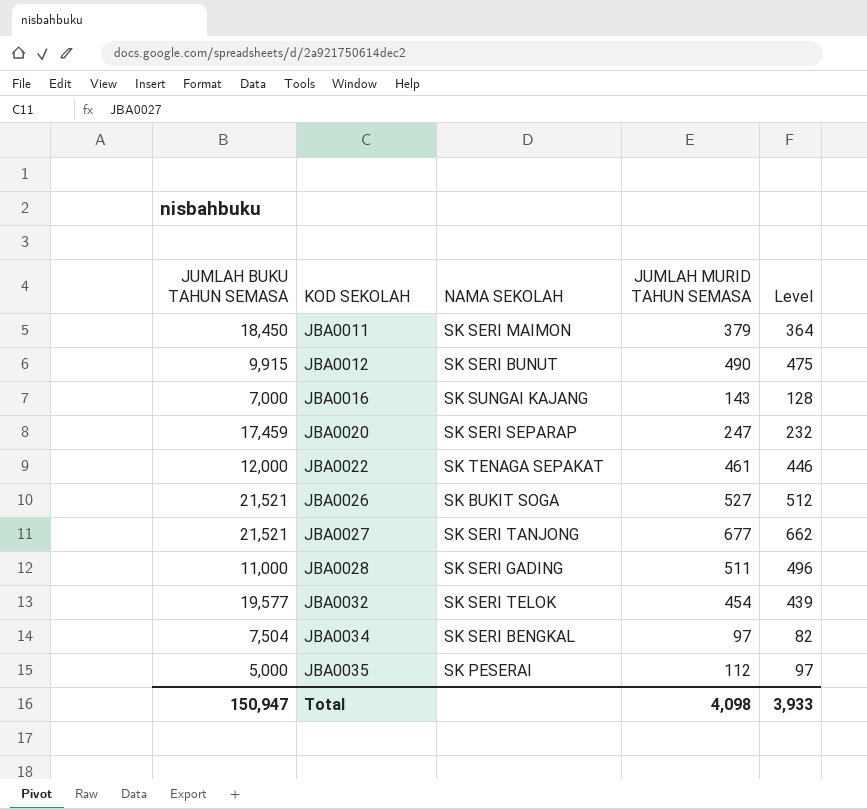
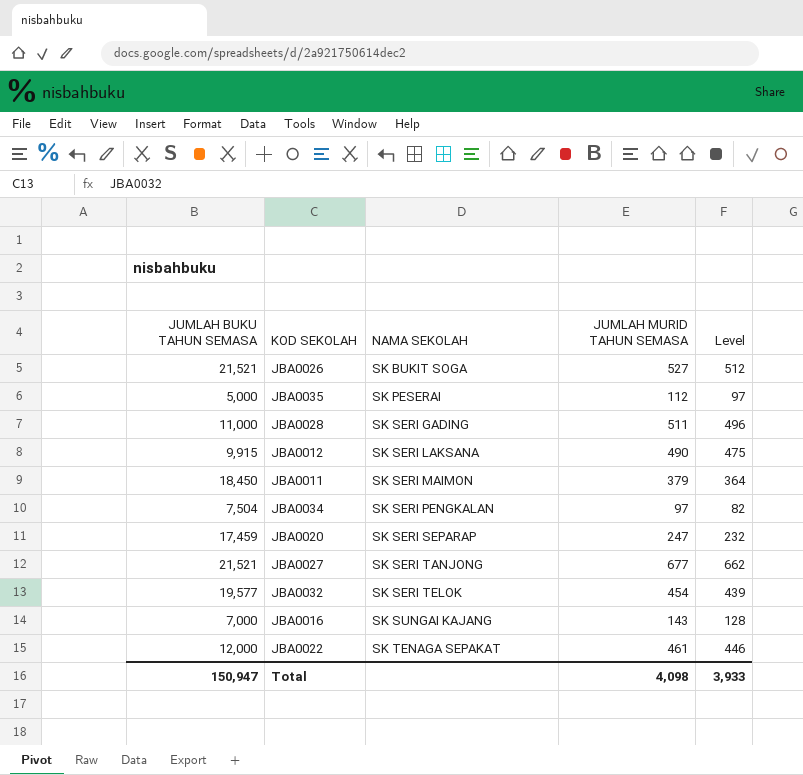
row order: KOD SEKOLAH ascending -> NAMA SEKOLAH ascending
JBA0012 | NAMA SEKOLAH: SK SERI BUNUT -> SK SERI LAKSANA
JBA0034 | NAMA SEKOLAH: SK SERI BENGKAL -> SK SERI PENGKALAN

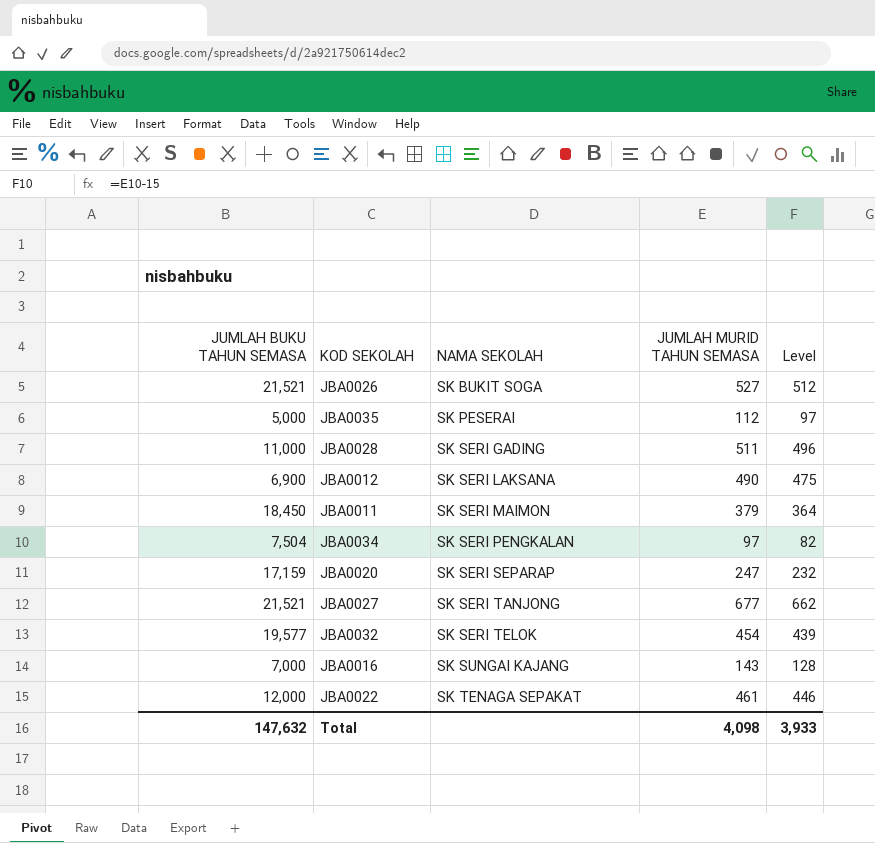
JBA0012 | JUMLAH BUKU TAHUN SEMASA: 9,915 -> 6,900
JBA0020 | JUMLAH BUKU TAHUN SEMASA: 17,459 -> 17,159
Total | JUMLAH BUKU TAHUN SEMASA: 150,947 -> 147,632

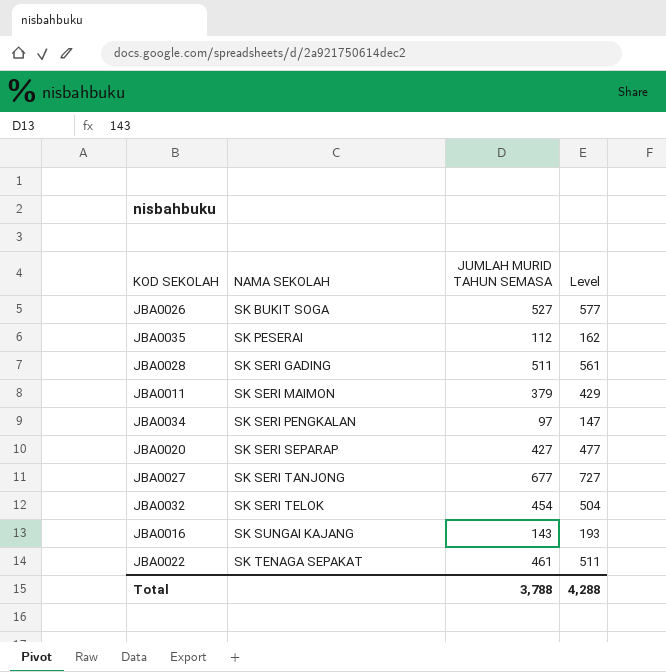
column JUMLAH BUKU TAHUN SEMASA | position: 1 -> none
column Level | formula: [JUMLAH MURID TAHUN SEMASA] - 15 -> [JUMLAH MURID TAHUN SEMASA] + 50
row JBA0012: 6,900 | SK SERI LAKSANA | 490 | 475 -> none
JBA0020 | JUMLAH MURID TAHUN SEMASA: 247 -> 427
Total | JUMLAH MURID TAHUN SEMASA: 4,098 -> 3,788
Total | Level: 3,933 -> 4,288

